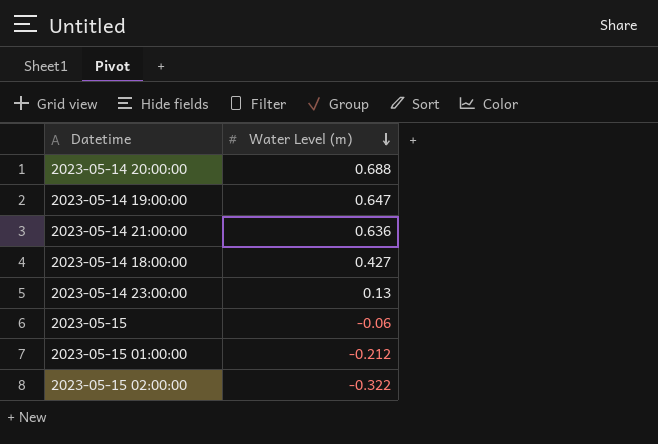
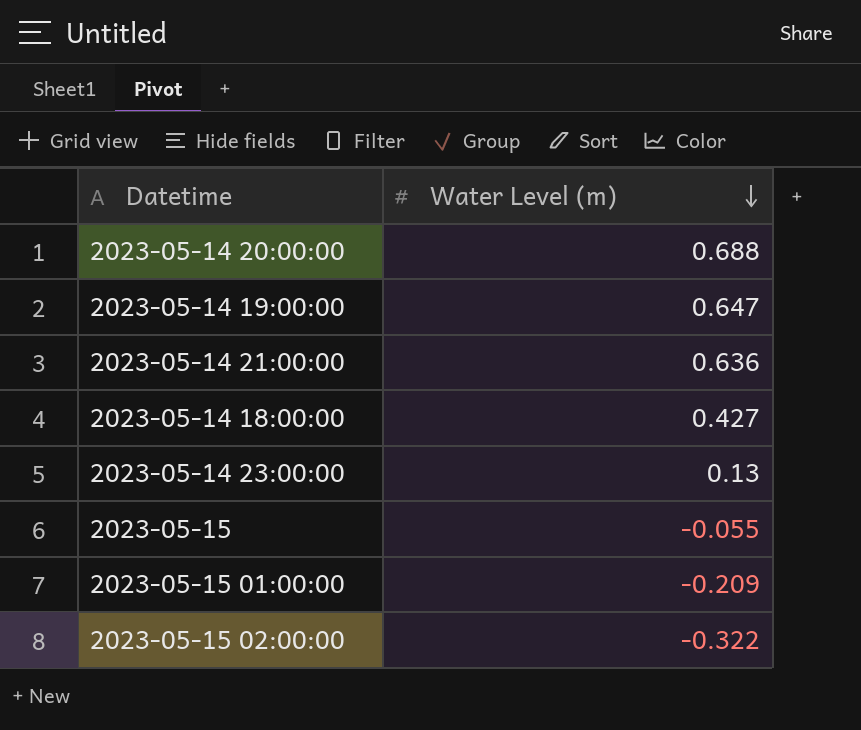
2023-05-15 | Water Level (m): -0.06 -> -0.055
2023-05-15 01:00:00 | Water Level (m): -0.212 -> -0.209

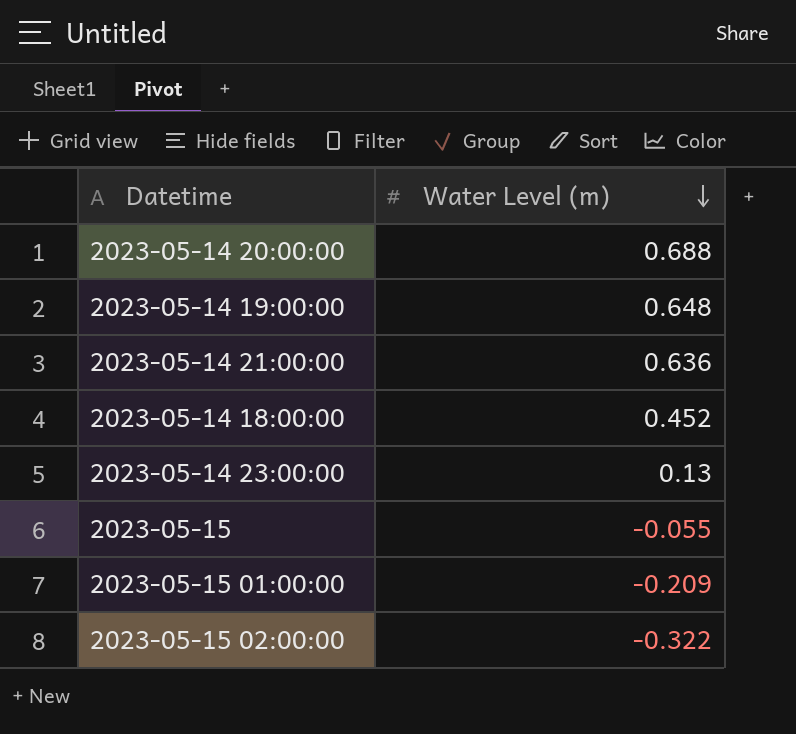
2023-05-14 19:00:00 | Water Level (m): 0.647 -> 0.648
2023-05-14 18:00:00 | Water Level (m): 0.427 -> 0.452

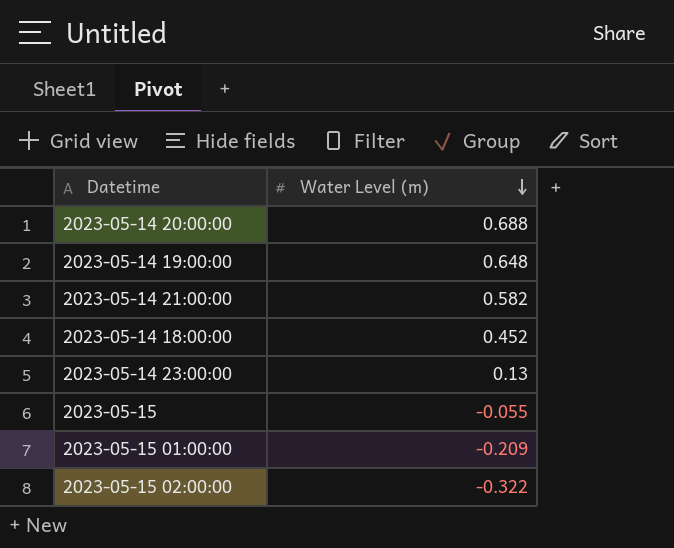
2023-05-14 21:00:00 | Water Level (m): 0.636 -> 0.582

